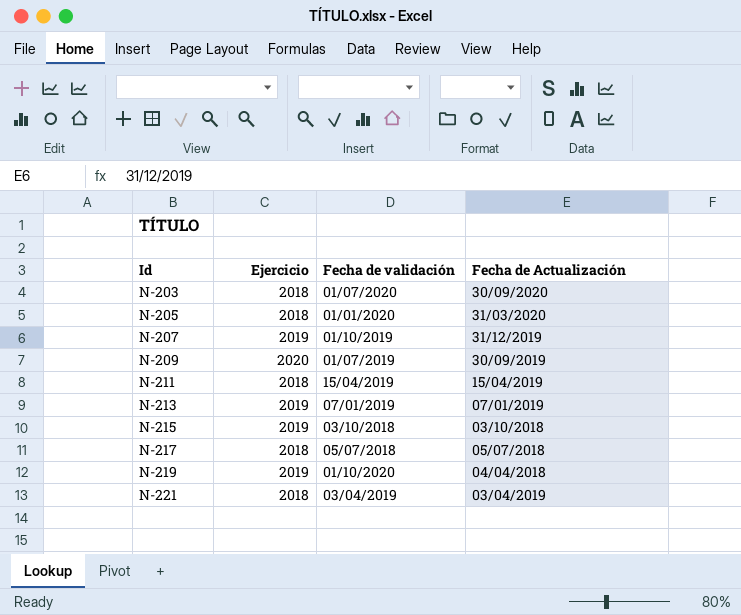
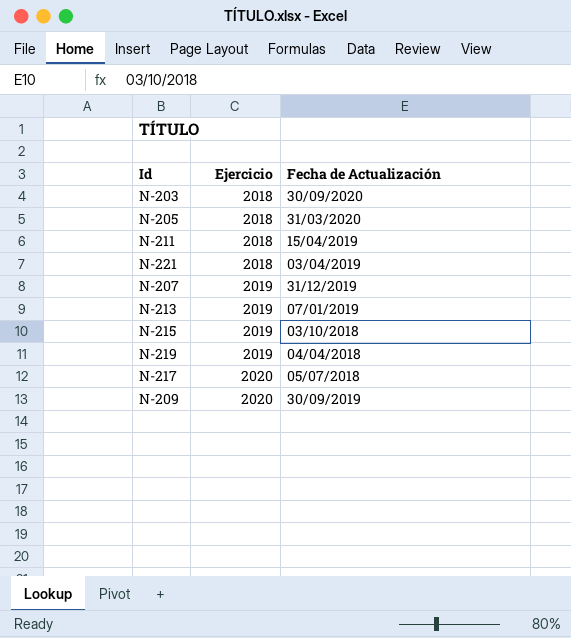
row order: Id ascending -> Ejercicio ascending
column Fecha de validación | position: 3 -> none
N-217 | Ejercicio: 2018 -> 2020

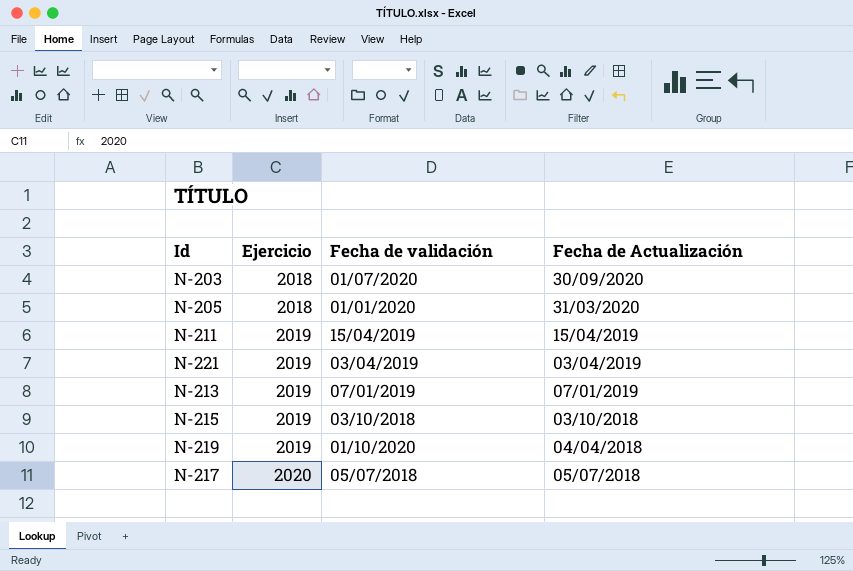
column Fecha de validación | position: none -> 3
row N-207: 2019 | 31/12/2019 -> none
row N-209: 2020 | 30/09/2019 -> none
N-211 | Ejercicio: 2018 -> 2019
N-221 | Ejercicio: 2018 -> 2019

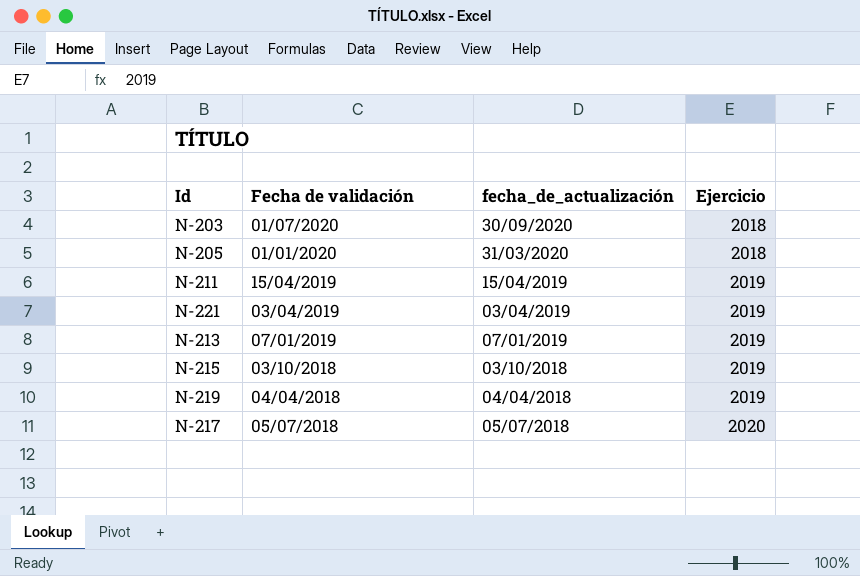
column name: Fecha de Actualización -> fecha_de_actualización
column Ejercicio | position: 2 -> 4
N-219 | Fecha de validación: 01/10/2020 -> 04/04/2018

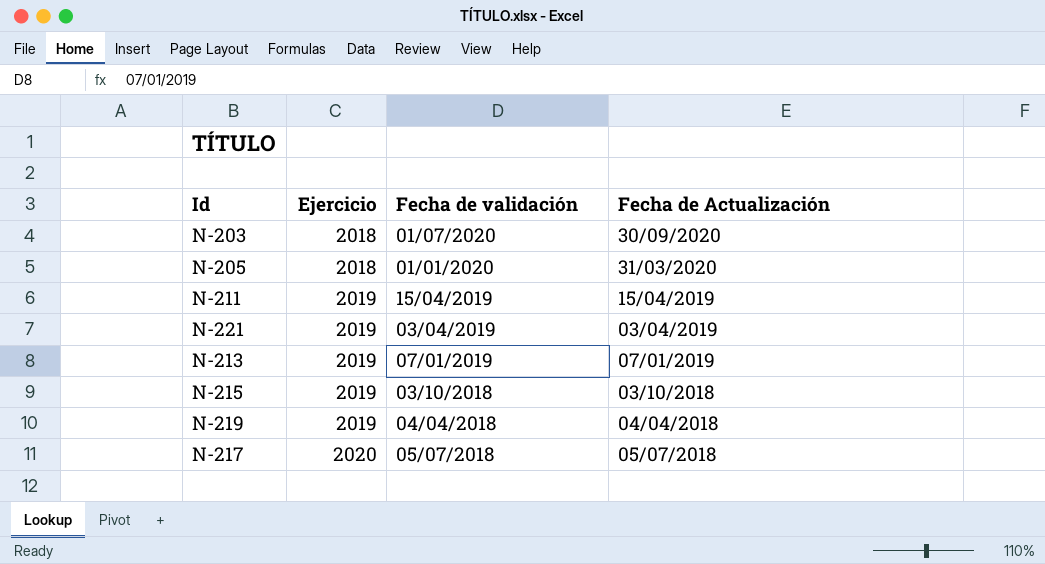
column Ejercicio | position: 4 -> 2
column name: fecha_de_actualización -> Fecha de Actualización

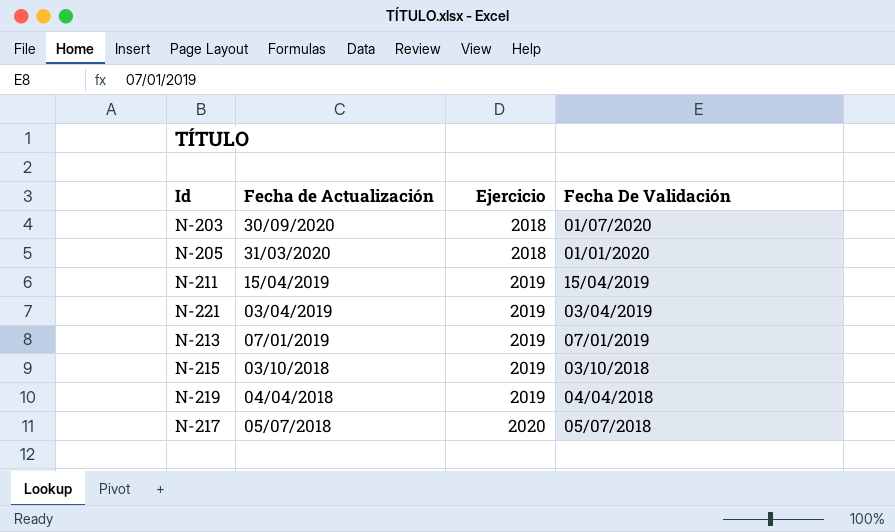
column Fecha de Actualización | position: 4 -> 2
column name: Fecha de validación -> Fecha De Validación

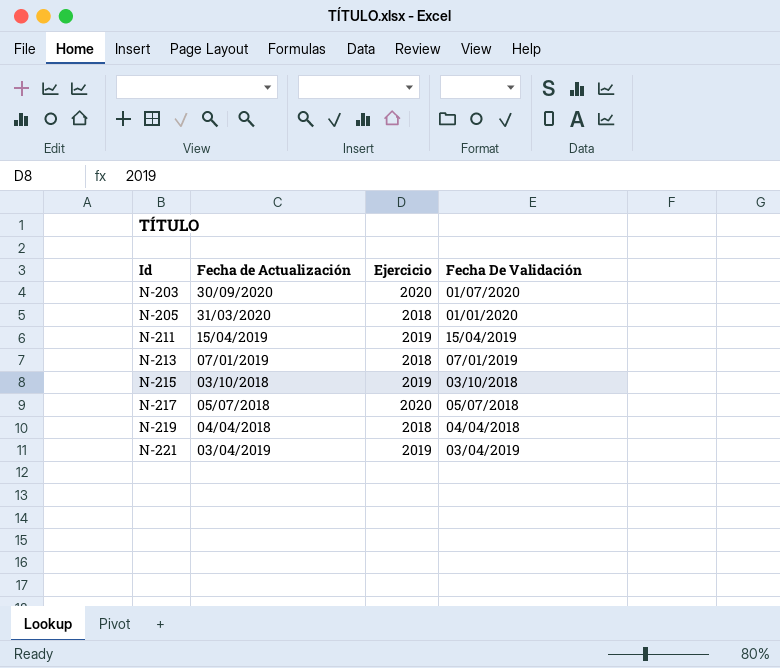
row order: Ejercicio ascending -> Id ascending
N-203 | Ejercicio: 2018 -> 2020
N-213 | Ejercicio: 2019 -> 2018
N-219 | Ejercicio: 2019 -> 2018

